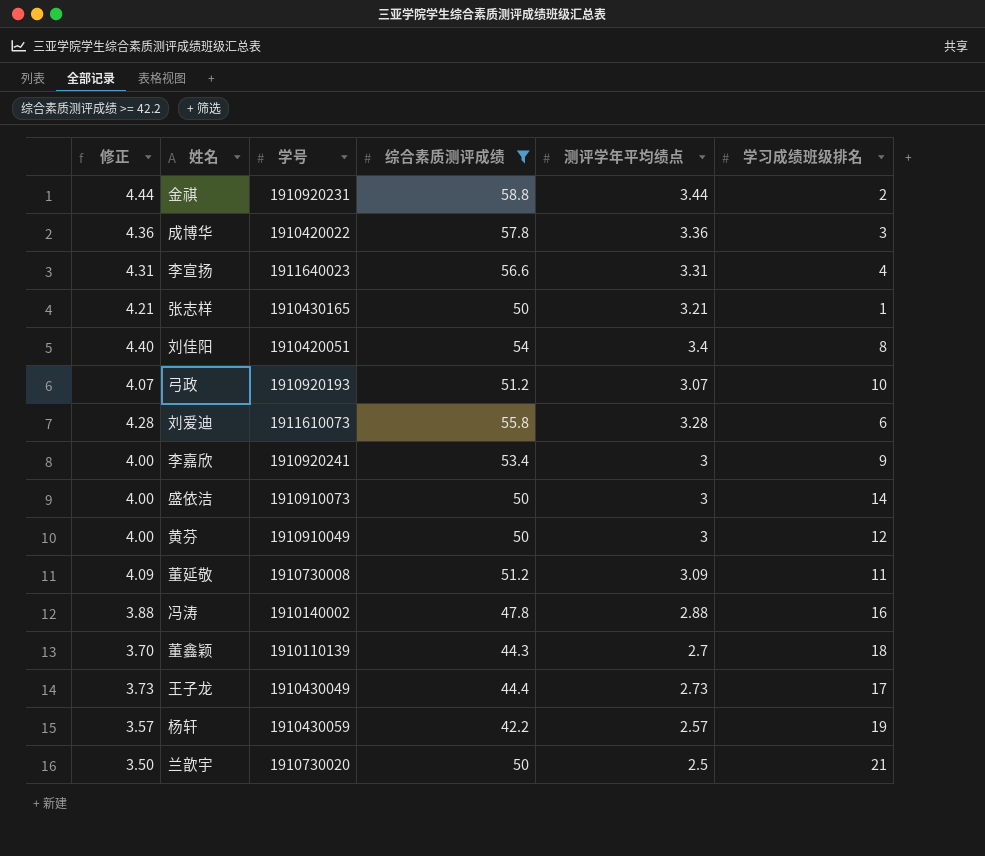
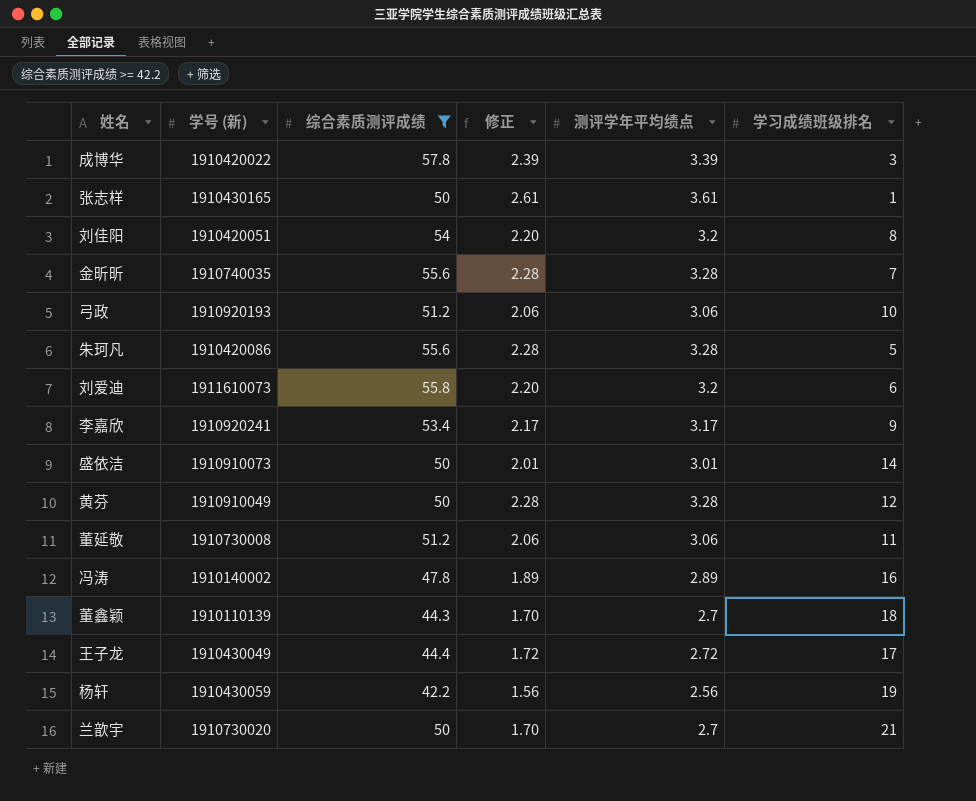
column name: 学号 -> 学号 (新)
column 修正 | formula: [测评学年平均绩点] + 1 -> [测评学年平均绩点] - 1
column 修正 | position: 1 -> 4
row 金祺: 4.44 | 1910920231 | 58.8 | 3.44 | 2 -> none
row 李宣扬: 4.31 | 1911640023 | 56.6 | 3.31 | 4 -> none
成博华 | 测评学年平均绩点: 3.36 -> 3.39
张志样 | 测评学年平均绩点: 3.21 -> 3.61
刘佳阳 | 测评学年平均绩点: 3.4 -> 3.2
row 金昕昕: none -> 1910740035 | 55.6 | 2.28 | 3.28 | 7
弓政 | 测评学年平均绩点: 3.07 -> 3.06
row 朱珂凡: none -> 1910420086 | 55.6 | 2.28 | 3.28 | 5
刘爱迪 | 测评学年平均绩点: 3.28 -> 3.2
李嘉欣 | 测评学年平均绩点: 3 -> 3.17
盛依洁 | 测评学年平均绩点: 3 -> 3.01
黄芬 | 测评学年平均绩点: 3 -> 3.28
董延敬 | 测评学年平均绩点: 3.09 -> 3.06
冯涛 | 测评学年平均绩点: 2.88 -> 2.89
王子龙 | 测评学年平均绩点: 2.73 -> 2.72
杨轩 | 测评学年平均绩点: 2.57 -> 2.56
兰歆宇 | 测评学年平均绩点: 2.5 -> 2.7

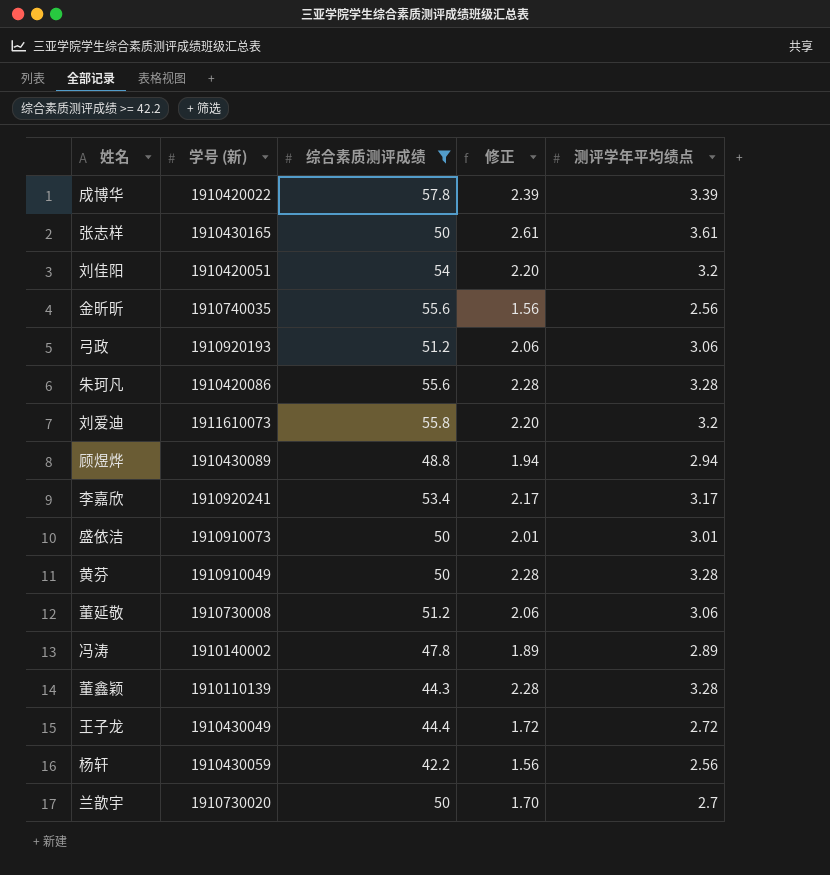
column 学习成绩班级排名 | position: 6 -> none
金昕昕 | 修正: 2.28 -> 1.56
金昕昕 | 测评学年平均绩点: 3.28 -> 2.56
row 顾煜烨: none -> 1910430089 | 48.8 | 1.94 | 2.94
董鑫颖 | 修正: 1.70 -> 2.28
董鑫颖 | 测评学年平均绩点: 2.7 -> 3.28

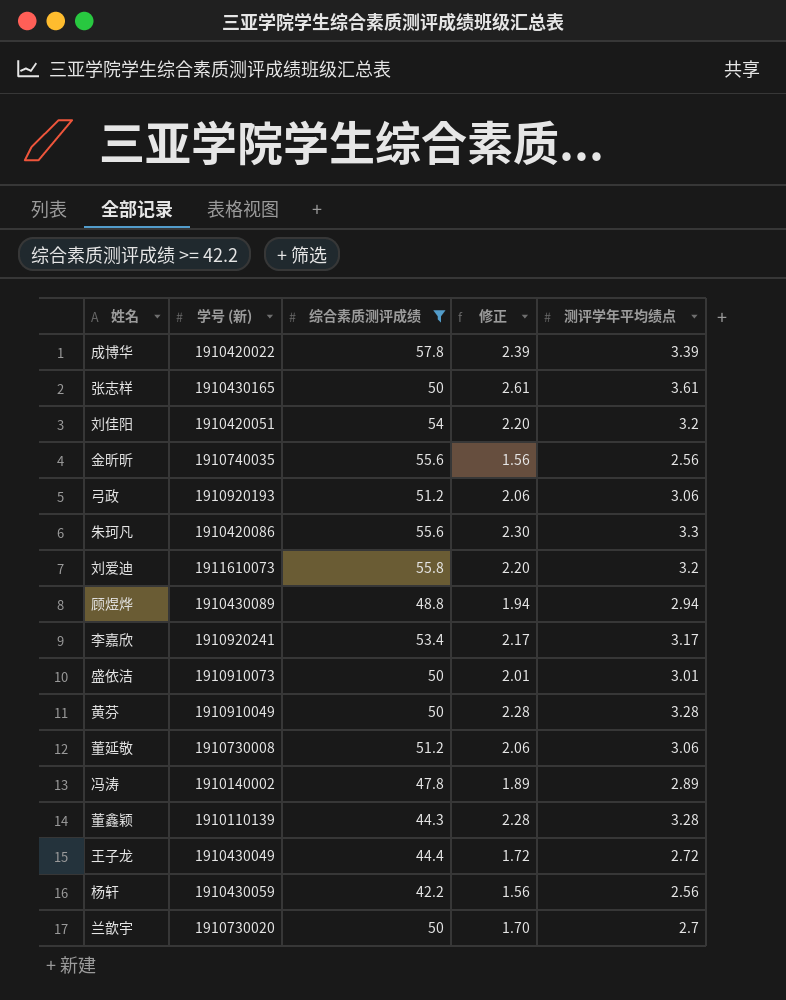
朱珂凡 | 修正: 2.28 -> 2.30
朱珂凡 | 测评学年平均绩点: 3.28 -> 3.3

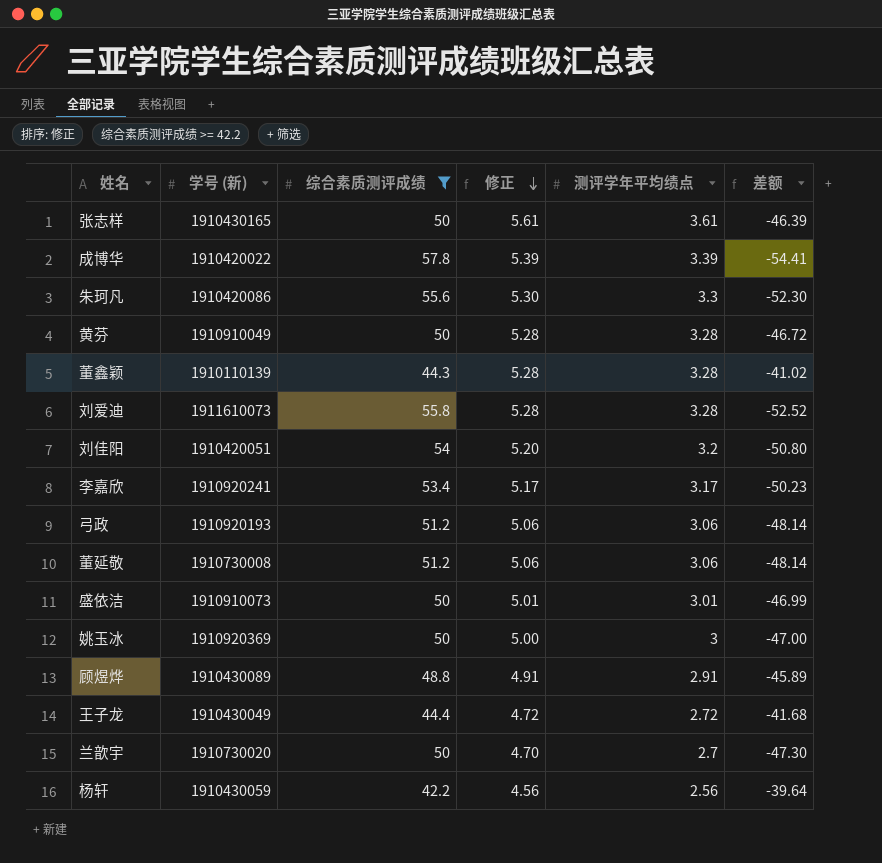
row order: none -> 修正 descending
column 修正 | formula: [测评学年平均绩点] - 1 -> [测评学年平均绩点] + 2
column 差额 | formula: none -> [测评学年平均绩点] - [综合素质测评成绩]
row 金昕昕: 1910740035 | 55.6 | 1.56 | 2.56 -> none
row 冯涛: 1910140002 | 47.8 | 1.89 | 2.89 -> none
刘爱迪 | 测评学年平均绩点: 3.2 -> 3.28
row 姚玉冰: none -> 1910920369 | 50 | 5.00 | 3 | -47.00
顾煜烨 | 测评学年平均绩点: 2.94 -> 2.91

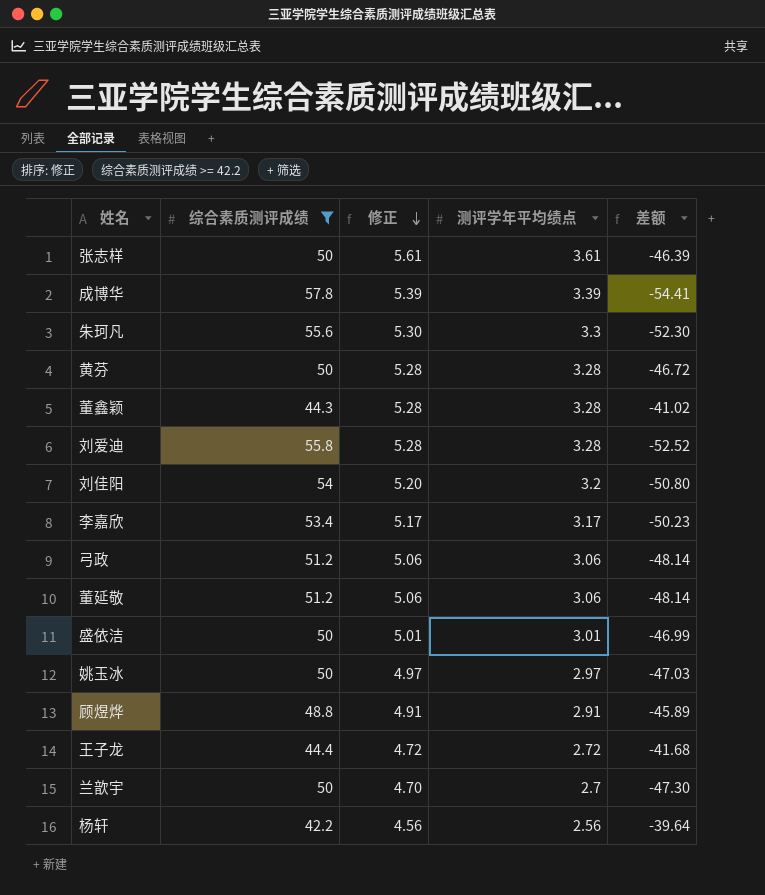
column 学号 (新) | position: 2 -> none
姚玉冰 | 修正: 5.00 -> 4.97
姚玉冰 | 测评学年平均绩点: 3 -> 2.97
姚玉冰 | 差额: -47.00 -> -47.03

